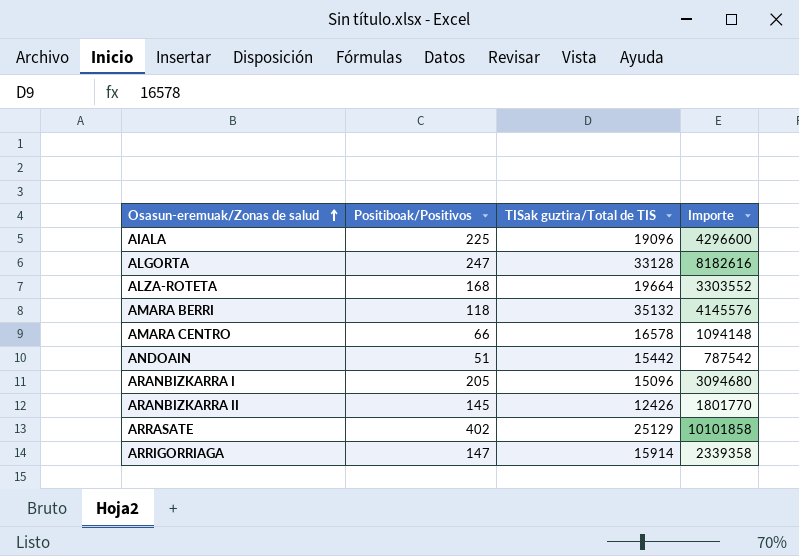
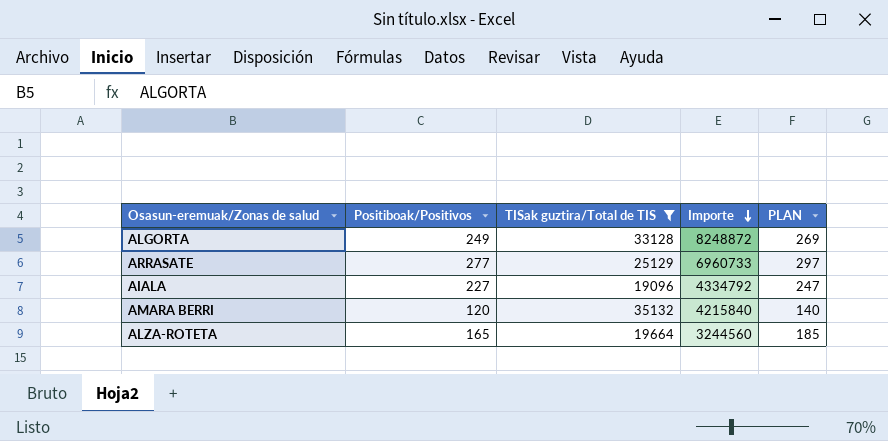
filter: none -> TISak guztira/Total de TIS >= 19096
row order: Osasun-eremuak/Zonas de salud ascending -> Importe descending
column PLAN | formula: none -> [Positiboak/Positivos] + 20
ALGORTA | Positiboak/Positivos: 247 -> 249
ALGORTA | Importe: 8182616 -> 8248872
ARRASATE | Positiboak/Positivos: 402 -> 277
ARRASATE | Importe: 10101858 -> 6960733
AIALA | Positiboak/Positivos: 225 -> 227
AIALA | Importe: 4296600 -> 4334792
AMARA BERRI | Positiboak/Positivos: 118 -> 120
AMARA BERRI | Importe: 4145576 -> 4215840
ALZA-ROTETA | Positiboak/Positivos: 168 -> 165
ALZA-ROTETA | Importe: 3303552 -> 3244560

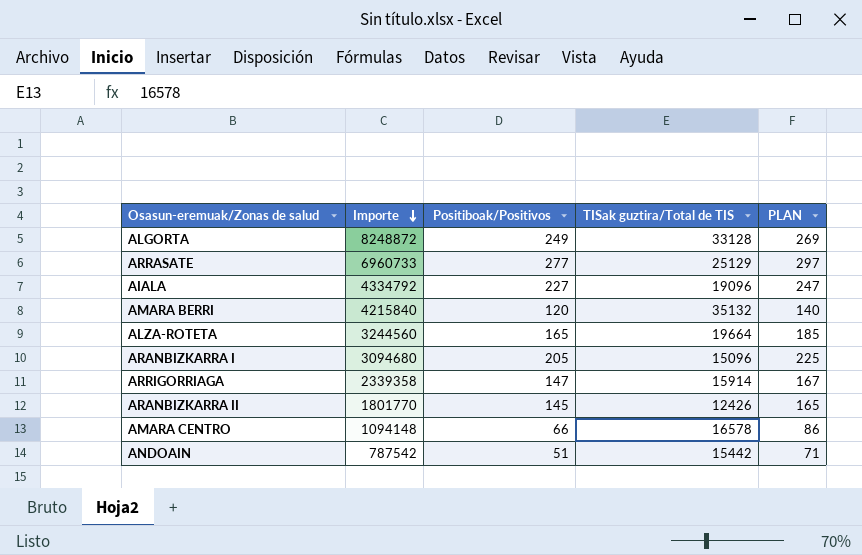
filter: TISak guztira/Total de TIS >= 19096 -> none
column Importe | position: 4 -> 2

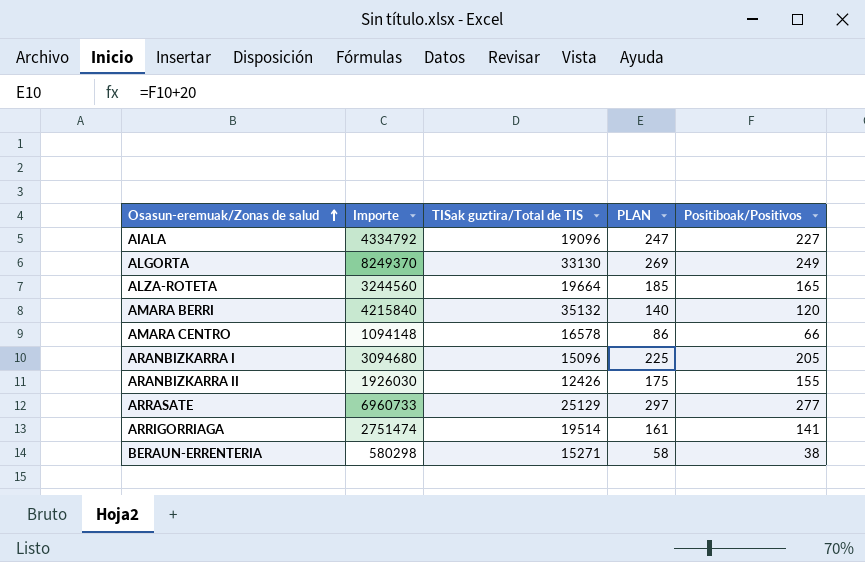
row order: Importe descending -> Osasun-eremuak/Zonas de salud ascending
column Positiboak/Positivos | position: 3 -> 5
row ANDOAIN: 787542 | 51 | 15442 | 71 -> none
ALGORTA | Importe: 8248872 -> 8249370
ALGORTA | TISak guztira/Total de TIS: 33128 -> 33130
ARANBIZKARRA II | Importe: 1801770 -> 1926030
ARANBIZKARRA II | PLAN: 165 -> 175
ARANBIZKARRA II | Positiboak/Positivos: 145 -> 155
ARRIGORRIAGA | Importe: 2339358 -> 2751474
ARRIGORRIAGA | TISak guztira/Total de TIS: 15914 -> 19514
ARRIGORRIAGA | PLAN: 167 -> 161
ARRIGORRIAGA | Positiboak/Positivos: 147 -> 141
row BERAUN-ERRENTERIA: none -> 580298 | 15271 | 58 | 38

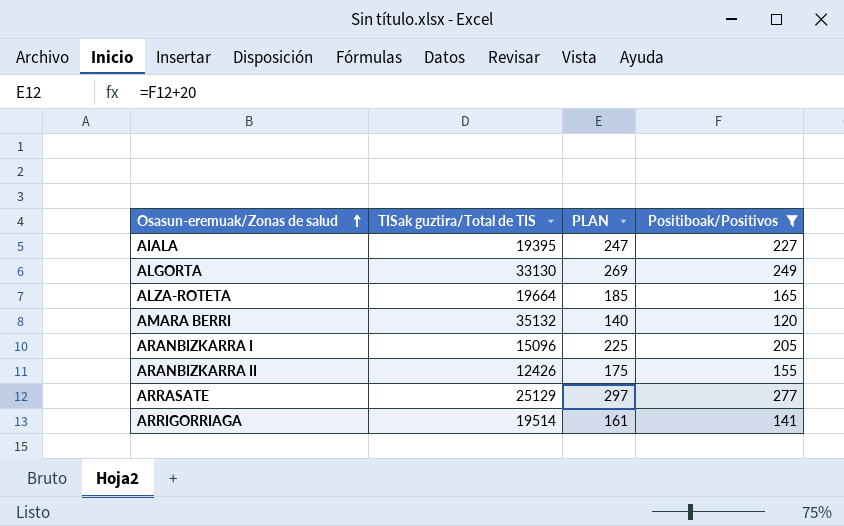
filter: none -> Positiboak/Positivos >= 120
column Importe | formula: [TISak guztira/Total de TIS] * [Positiboak/Positivos] -> none
AIALA | TISak guztira/Total de TIS: 19096 -> 19395

